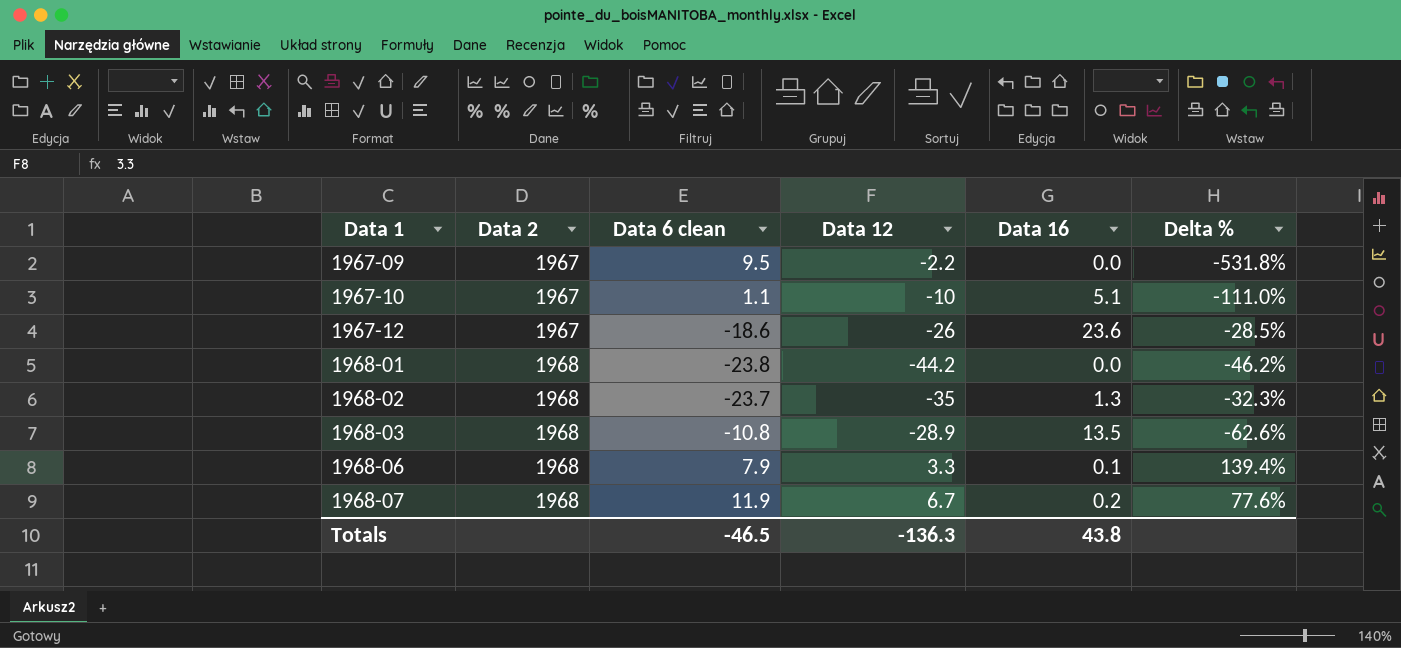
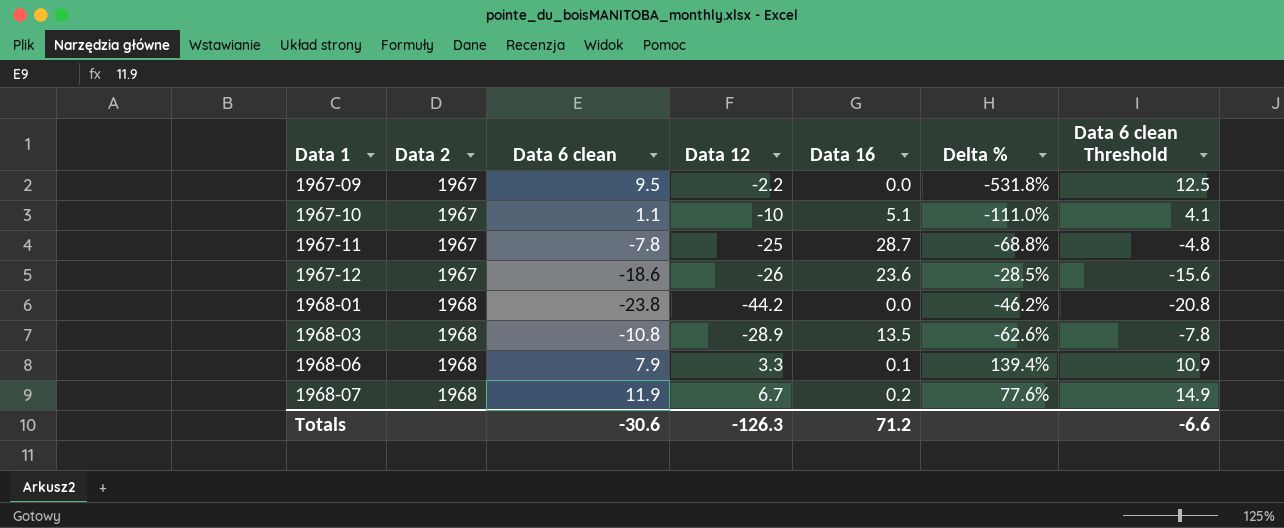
column Data 6 clean Threshold | formula: none -> [Data 6 clean] + 3
row 1968-02: 1968 | -23.7 | -35 | 1.3 | -32.3% -> none
row 1967-11: none -> 1967 | -7.8 | -25 | 28.7 | -68.8% | -4.8
Totals | Data 6 clean: -46.5 -> -30.6
Totals | Data 12: -136.3 -> -126.3
Totals | Data 16: 43.8 -> 71.2

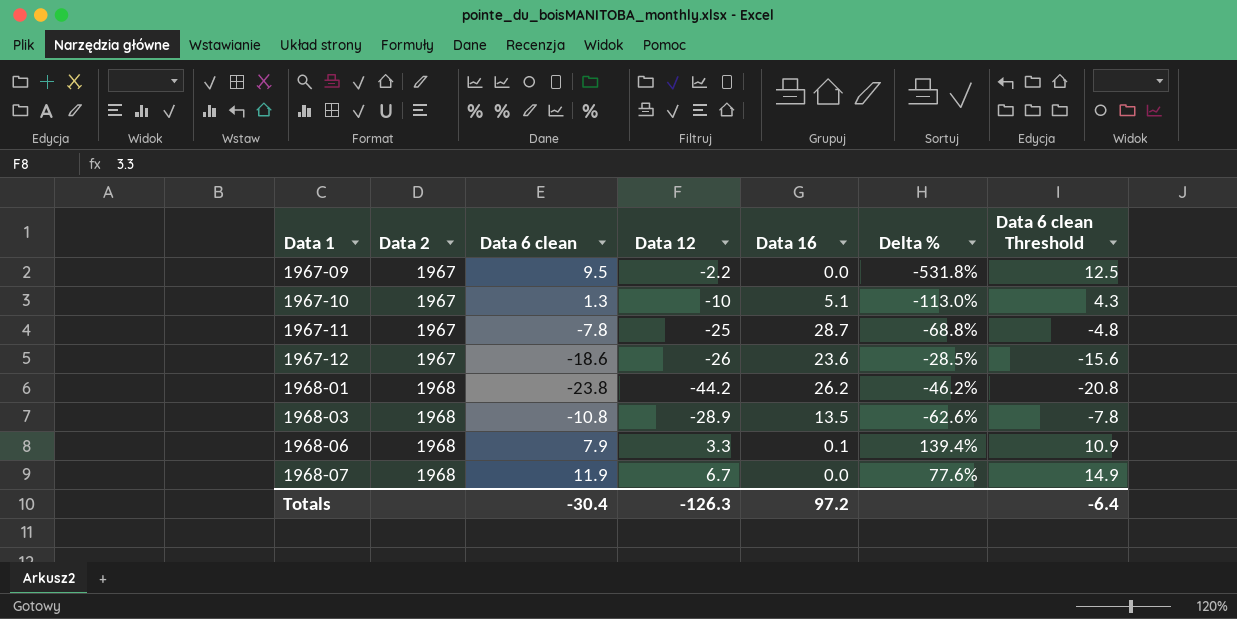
1967-10 | Data 6 clean: 1.1 -> 1.3
1967-10 | Delta %: -111.0% -> -113.0%
1967-10 | Data 6 clean Threshold: 4.1 -> 4.3
1968-01 | Data 16: 0.0 -> 26.2
1968-07 | Data 16: 0.2 -> 0.0
Totals | Data 6 clean: -30.6 -> -30.4
Totals | Data 16: 71.2 -> 97.2
Totals | Data 6 clean Threshold: -6.6 -> -6.4

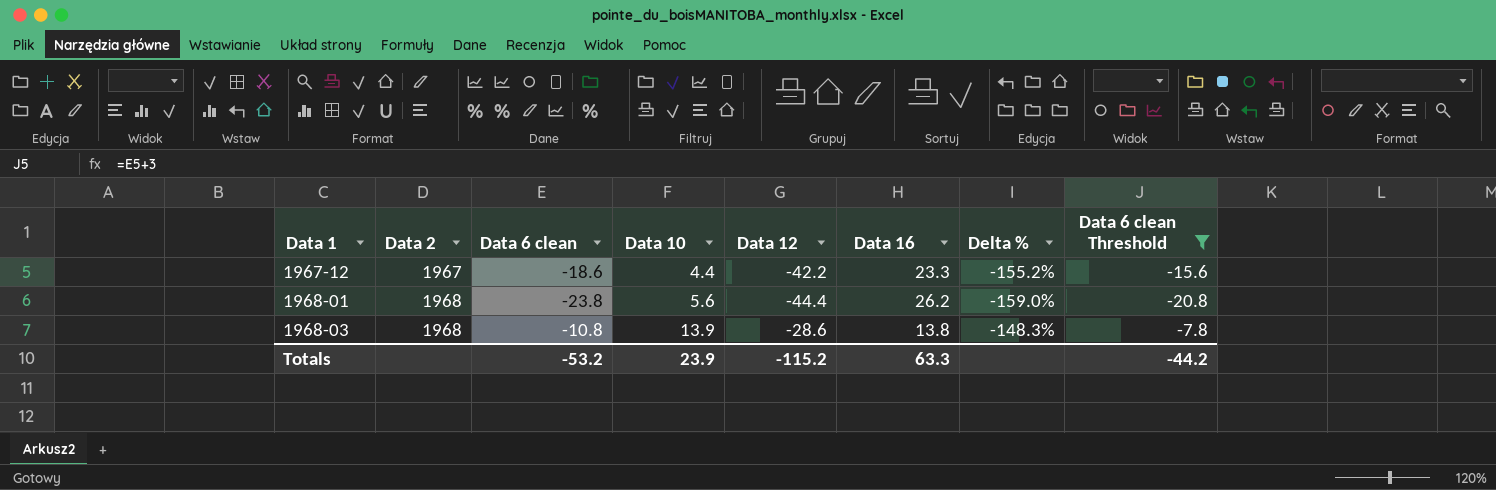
filter: none -> Data 6 clean Threshold <= -7.8
column Data 10 | position: none -> 4
column Delta % | formula: ([Data 6 clean] - [Data 12]) / [Data 12] -> ([Data 16] - [Data 12]) / [Data 12]
1967-12 | Data 12: -26 -> -42.2
1967-12 | Data 16: 23.6 -> 23.3
1968-01 | Data 12: -44.2 -> -44.4
1968-03 | Data 12: -28.9 -> -28.6
1968-03 | Data 16: 13.5 -> 13.8
Totals | Data 6 clean: -30.4 -> -53.2
Totals | Data 12: -126.3 -> -115.2
Totals | Data 16: 97.2 -> 63.3
Totals | Data 6 clean Threshold: -6.4 -> -44.2

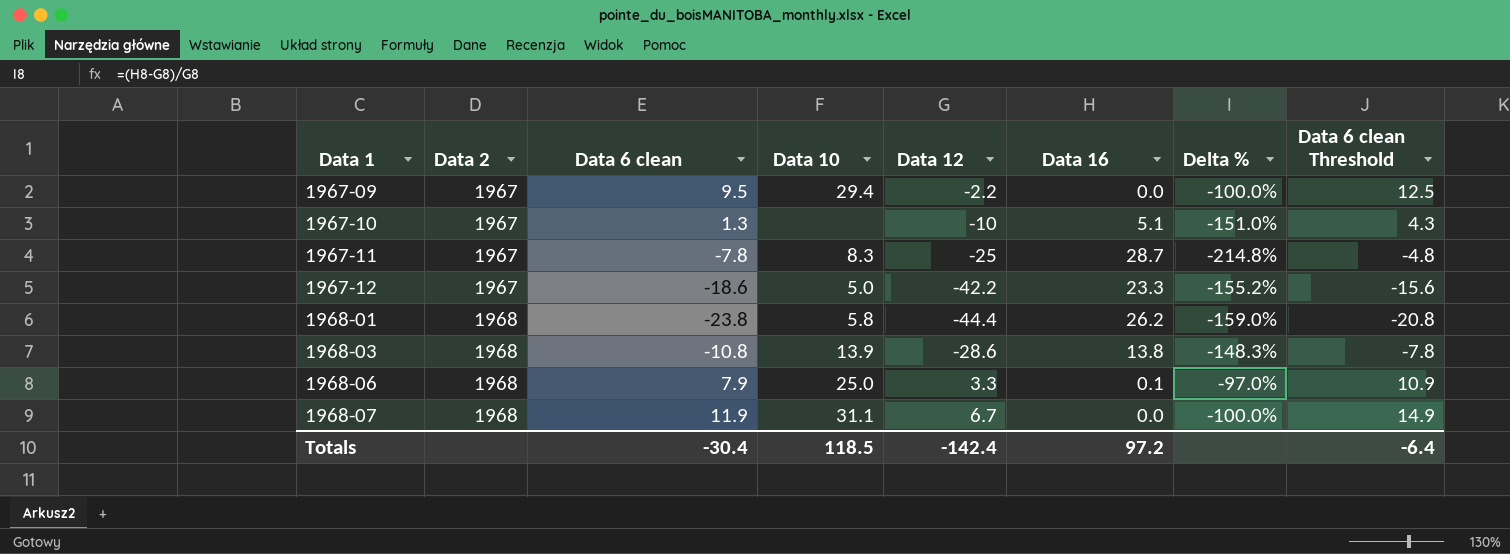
filter: Data 6 clean Threshold <= -7.8 -> none
1967-12 | Data 10: 4.4 -> 5.0
1968-01 | Data 10: 5.6 -> 5.8
Totals | Data 6 clean: -53.2 -> -30.4
Totals | Data 10: 23.9 -> 118.5
Totals | Data 12: -115.2 -> -142.4
Totals | Data 16: 63.3 -> 97.2
Totals | Data 6 clean Threshold: -44.2 -> -6.4

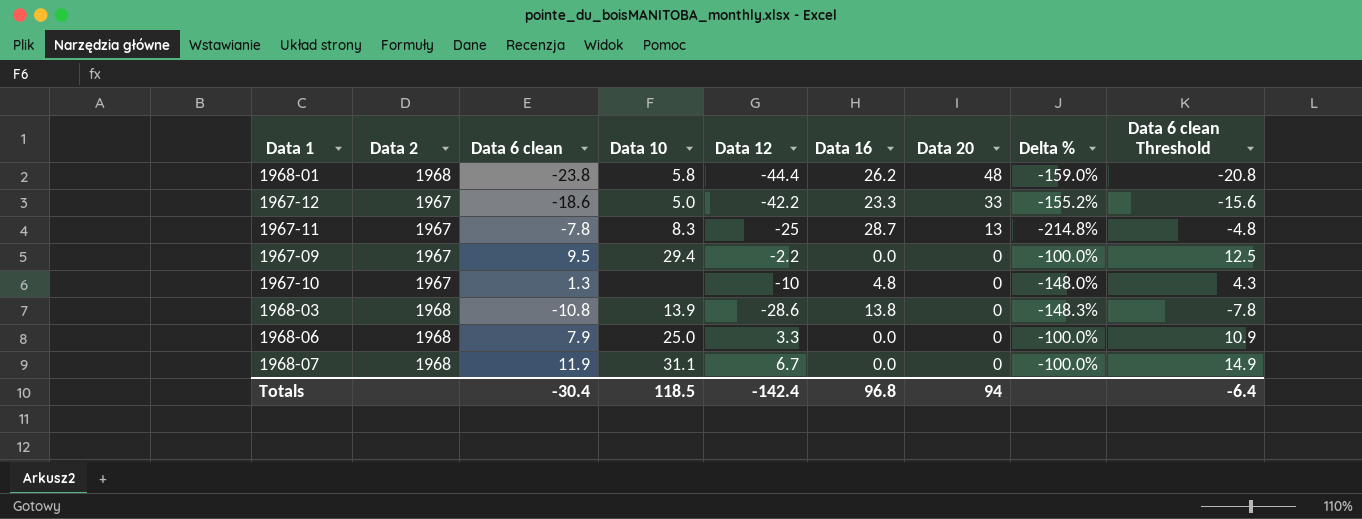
row order: Data 1 ascending -> Data 20 descending
column Data 20 | position: none -> 7
1967-10 | Data 16: 5.1 -> 4.8
1967-10 | Delta %: -151.0% -> -148.0%
1968-06 | Data 16: 0.1 -> 0.0
1968-06 | Delta %: -97.0% -> -100.0%
Totals | Data 16: 97.2 -> 96.8

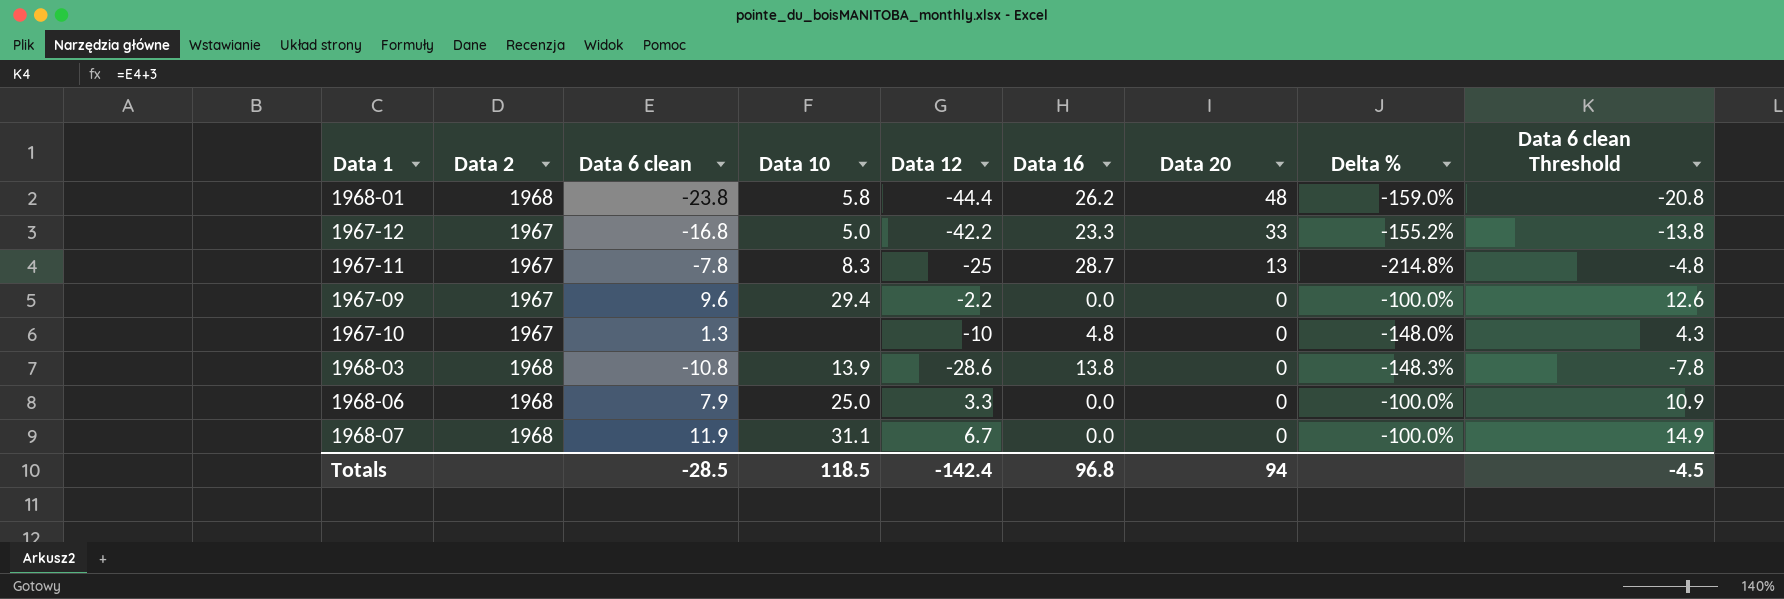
1967-12 | Data 6 clean: -18.6 -> -16.8
1967-12 | Data 6 clean Threshold: -15.6 -> -13.8
1967-09 | Data 6 clean: 9.5 -> 9.6
1967-09 | Data 6 clean Threshold: 12.5 -> 12.6
Totals | Data 6 clean: -30.4 -> -28.5
Totals | Data 6 clean Threshold: -6.4 -> -4.5

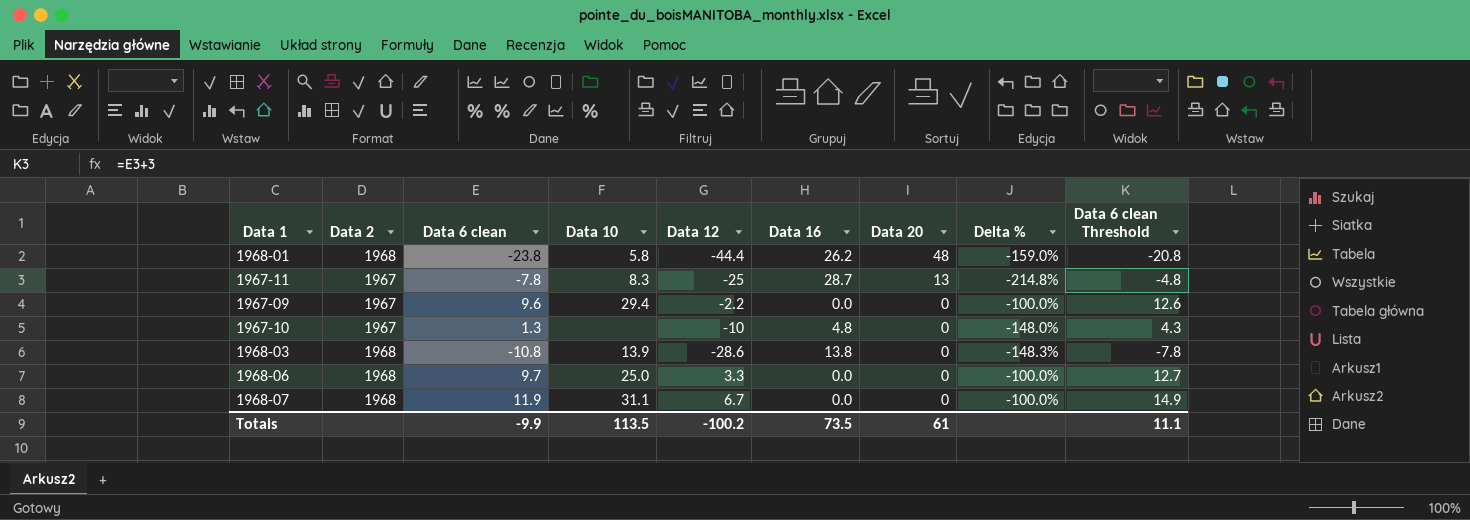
row 1967-12: 1967 | -16.8 | 5.0 | -42.2 | 23.3 | 33 | -155.2% | -13.8 -> none
1968-06 | Data 6 clean: 7.9 -> 9.7
1968-06 | Data 6 clean Threshold: 10.9 -> 12.7
Totals | Data 6 clean: -28.5 -> -9.9
Totals | Data 10: 118.5 -> 113.5
Totals | Data 12: -142.4 -> -100.2
Totals | Data 16: 96.8 -> 73.5
Totals | Data 20: 94 -> 61
Totals | Data 6 clean Threshold: -4.5 -> 11.1

